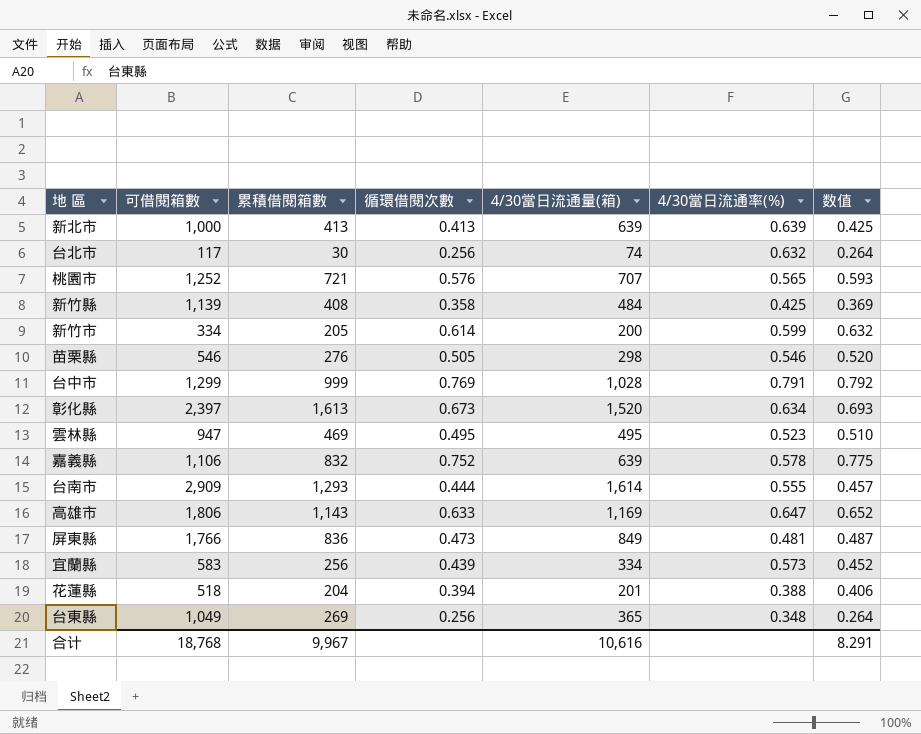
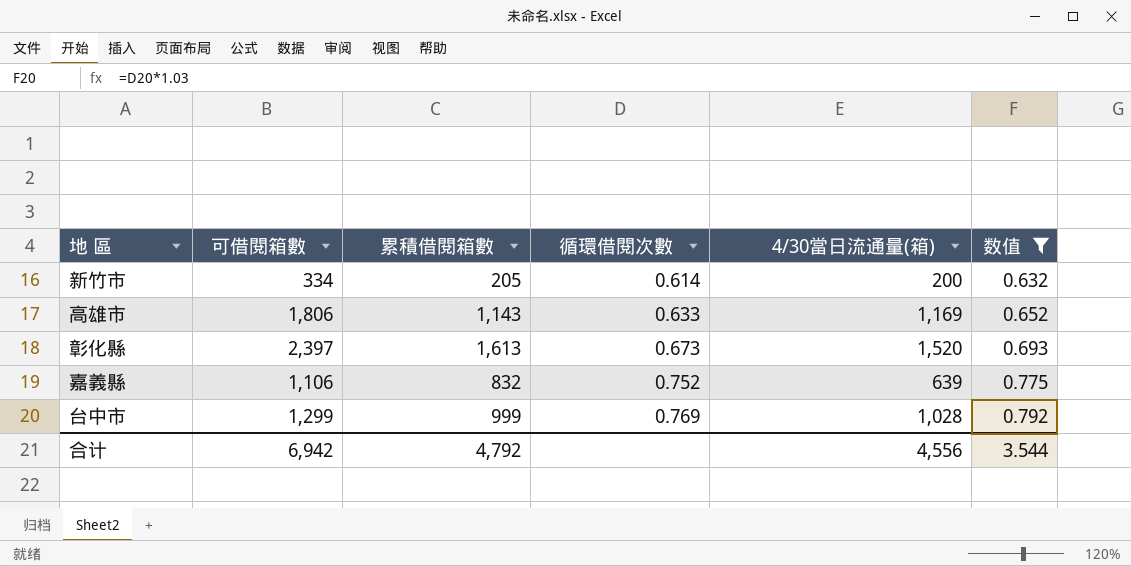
filter: none -> 数值 >= 0.632
row order: none -> 循環借閱次數 ascending
column 4/30當日流通率(%) | formula: [4/30當日流通量(箱)] / [可借閱箱數] -> none
合计 | 可借閱箱數: 18,768 -> 6,942
合计 | 累積借閱箱數: 9,967 -> 4,792
合计 | 4/30當日流通量(箱): 10,616 -> 4,556
合计 | 数值: 8.291 -> 3.544

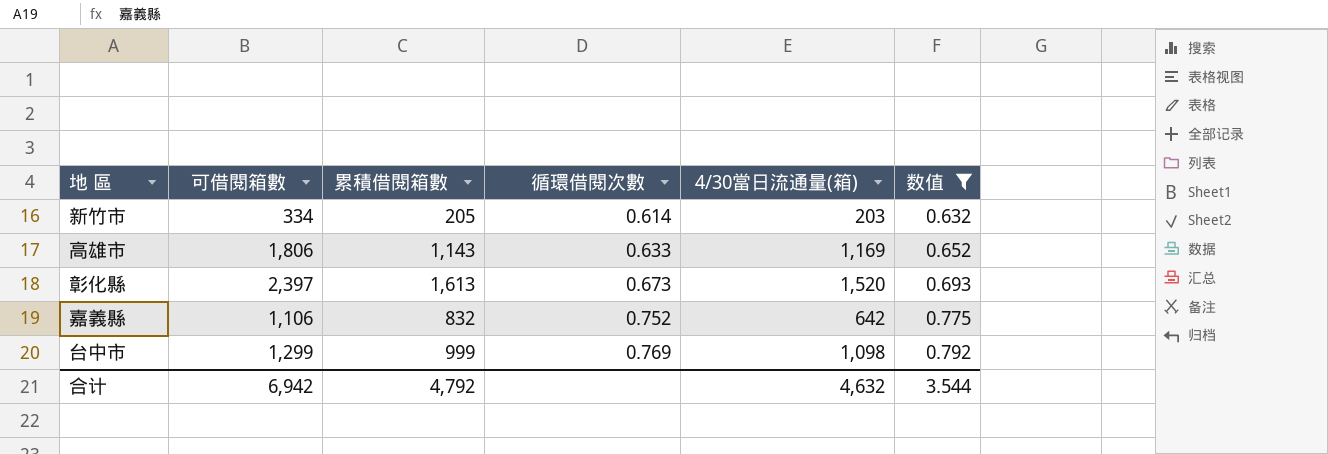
新竹市 | 4/30當日流通量(箱): 200 -> 203
嘉義縣 | 4/30當日流通量(箱): 639 -> 642
台中市 | 4/30當日流通量(箱): 1,028 -> 1,098
合计 | 4/30當日流通量(箱): 4,556 -> 4,632

